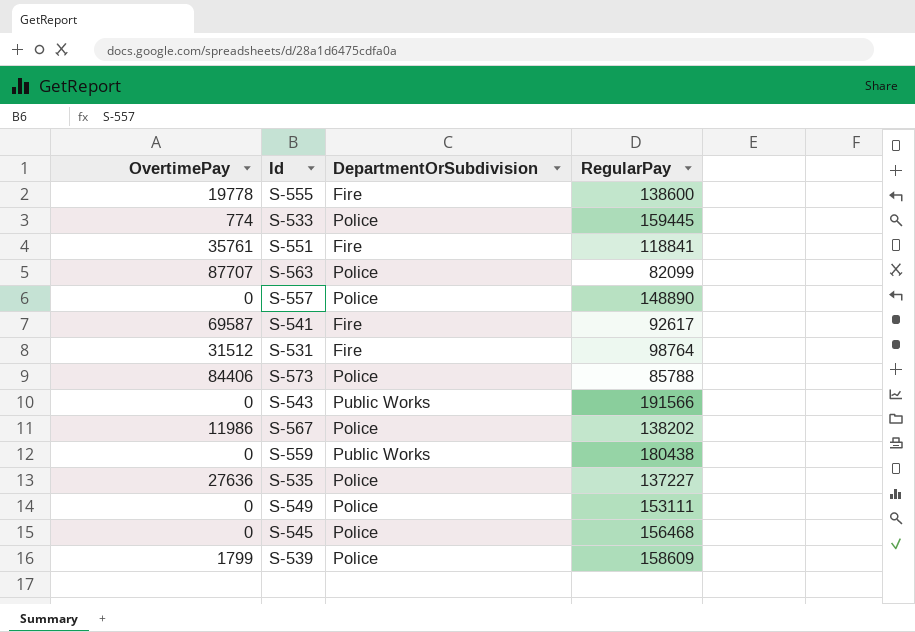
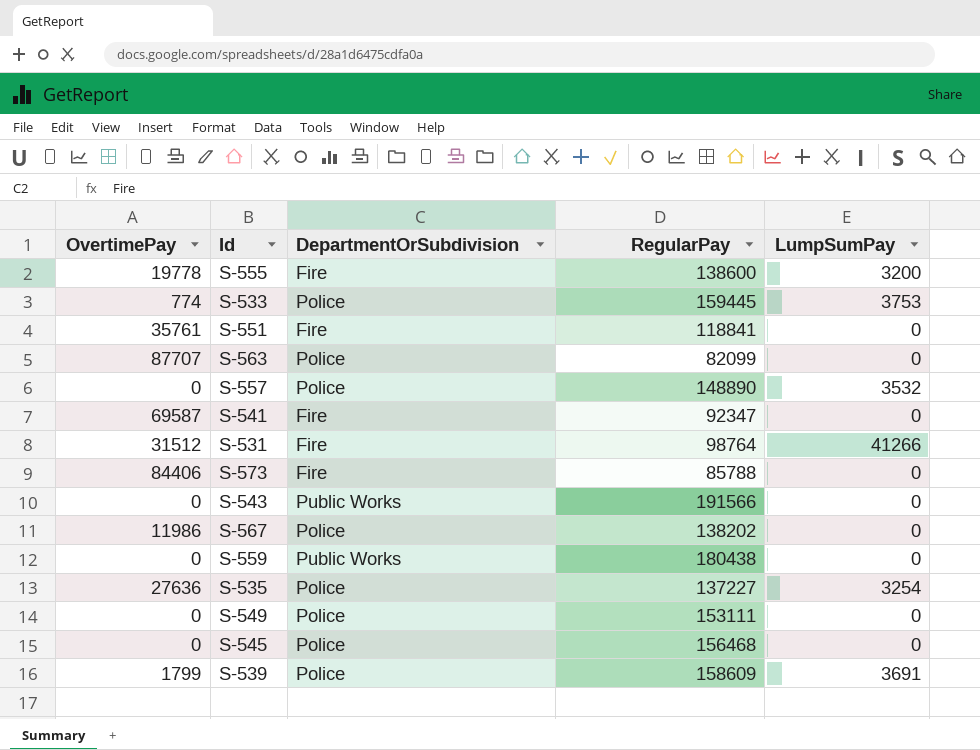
column LumpSumPay | position: none -> 5
S-541 | RegularPay: 92617 -> 92347
S-573 | DepartmentOrSubdivision: Police -> Fire

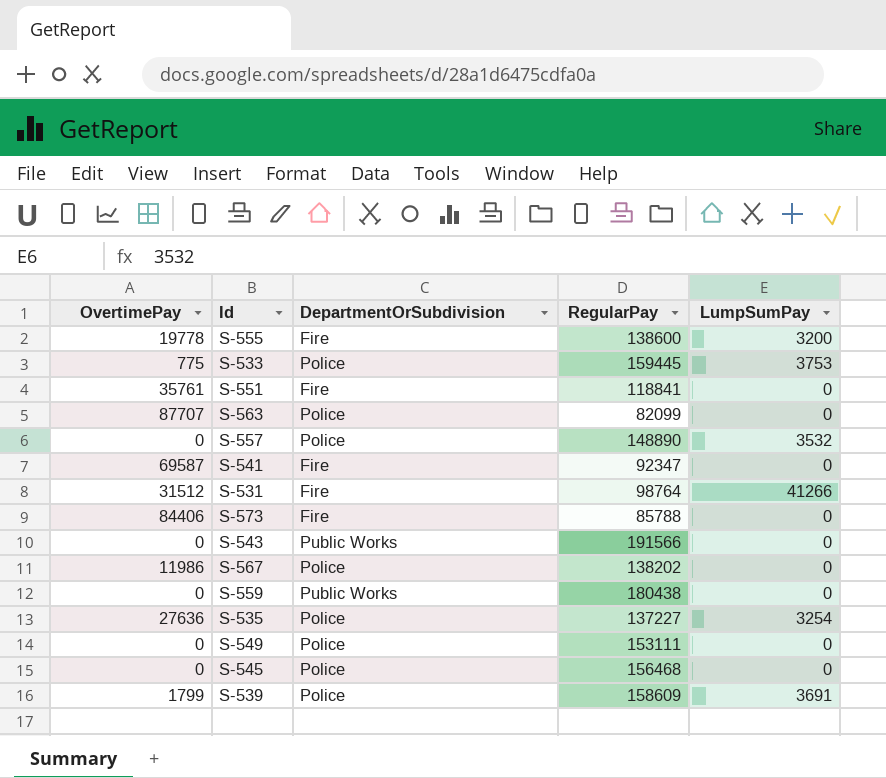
S-533 | OvertimePay: 774 -> 775

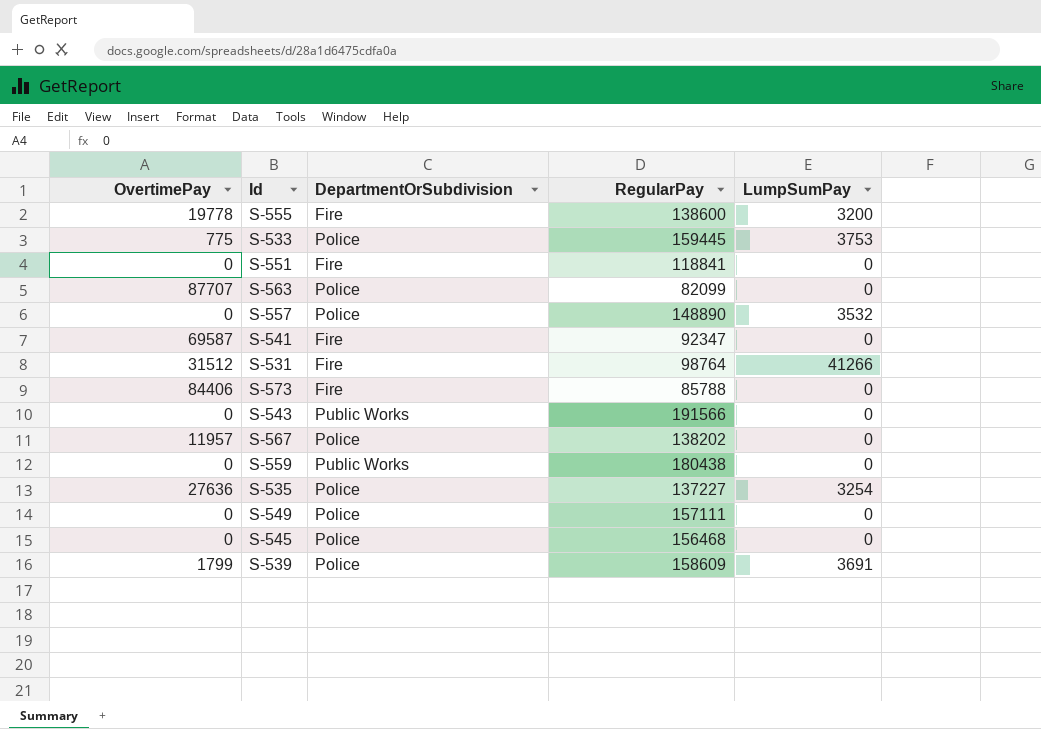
S-551 | OvertimePay: 35761 -> 0
S-567 | OvertimePay: 11986 -> 11957
S-549 | RegularPay: 153111 -> 157111

